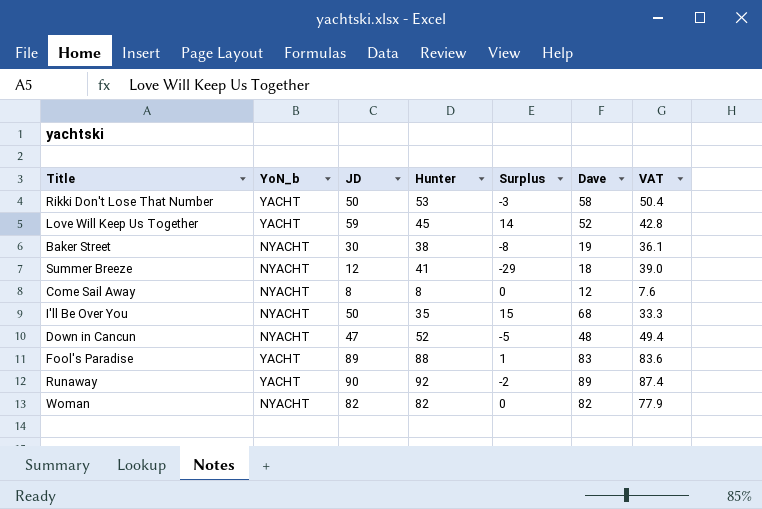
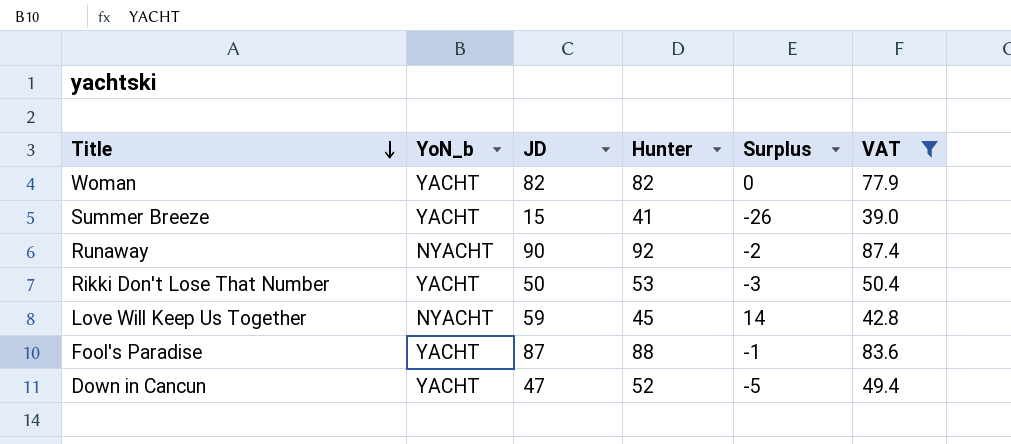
filter: none -> VAT >= 39.0
row order: none -> Title descending
column Dave | position: 6 -> none
Woman | YoN_b: NYACHT -> YACHT
Summer Breeze | YoN_b: NYACHT -> YACHT
Summer Breeze | JD: 12 -> 15
Summer Breeze | Surplus: -29 -> -26
Runaway | YoN_b: YACHT -> NYACHT
Love Will Keep Us Together | YoN_b: YACHT -> NYACHT
Fool's Paradise | JD: 89 -> 87
Fool's Paradise | Surplus: 1 -> -1
Down in Cancun | YoN_b: NYACHT -> YACHT

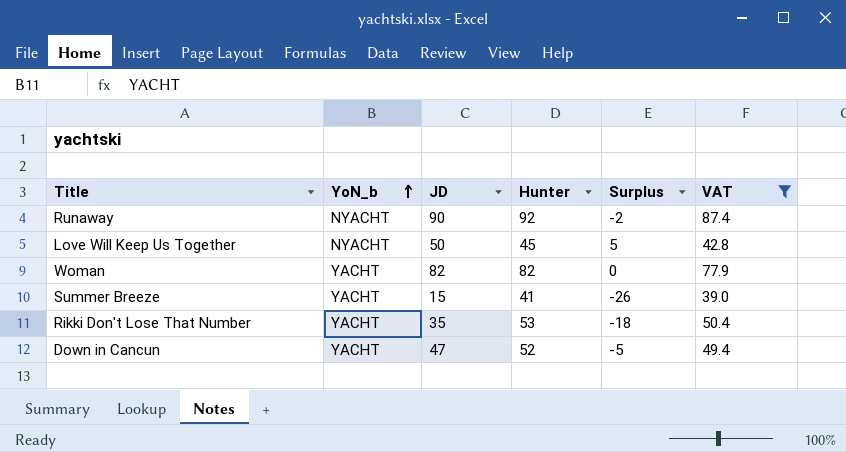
row order: Title descending -> YoN_b ascending
row Fool's Paradise: YACHT | 87 | 88 | -1 | 83.6 -> none
Love Will Keep Us Together | JD: 59 -> 50
Love Will Keep Us Together | Surplus: 14 -> 5
Rikki Don't Lose That Number | JD: 50 -> 35
Rikki Don't Lose That Number | Surplus: -3 -> -18

